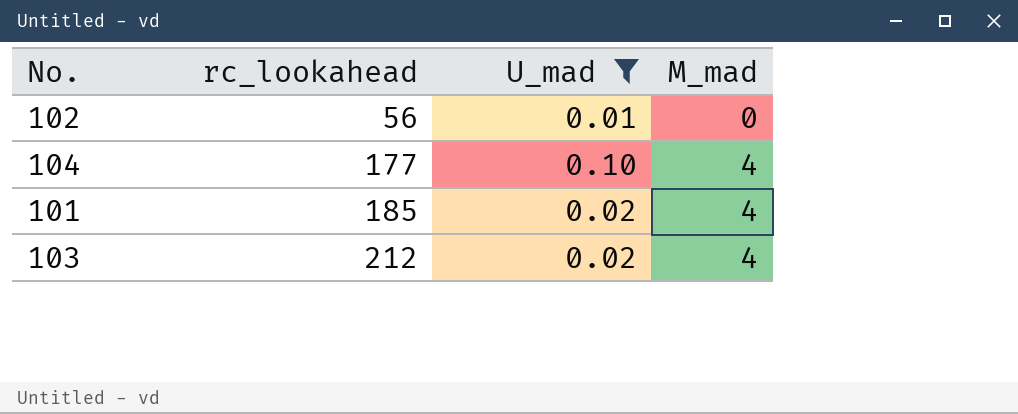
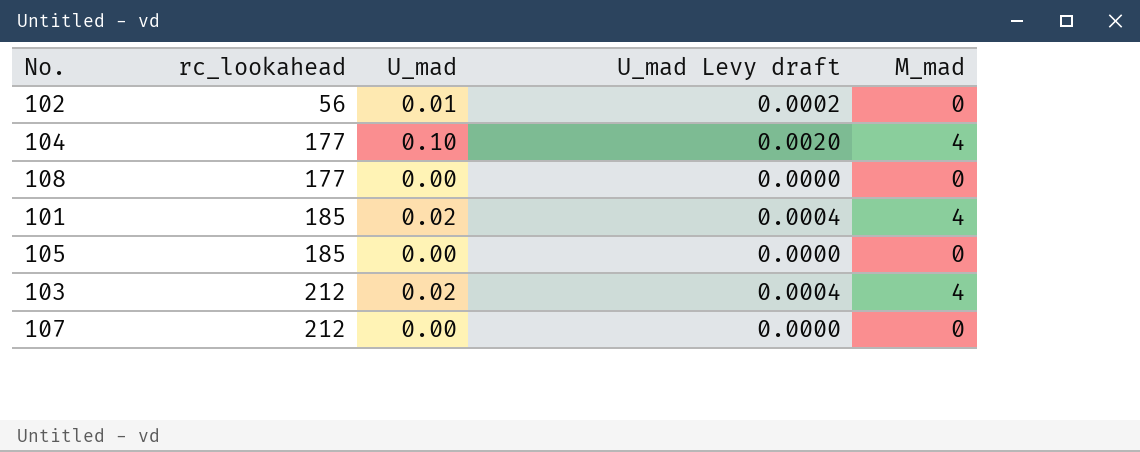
filter: U_mad != 0.00 -> none
column U_mad Levy draft | formula: none -> [U_mad] * 0.02

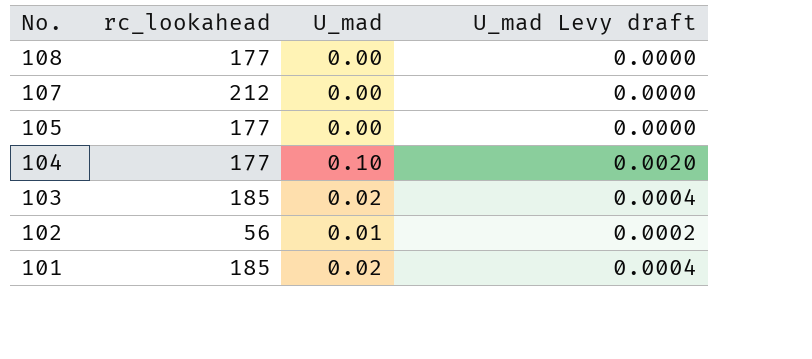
row order: rc_lookahead ascending -> No. descending
column M_mad | position: 5 -> none
105 | rc_lookahead: 185 -> 177
103 | rc_lookahead: 212 -> 185

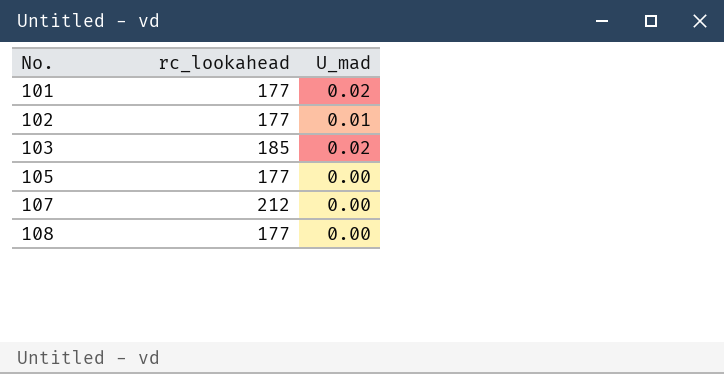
row order: No. descending -> No. ascending
column U_mad Levy draft | formula: [U_mad] * 0.02 -> none
row 104: 177 | 0.10 | 0.0020 -> none
101 | rc_lookahead: 185 -> 177
102 | rc_lookahead: 56 -> 177

